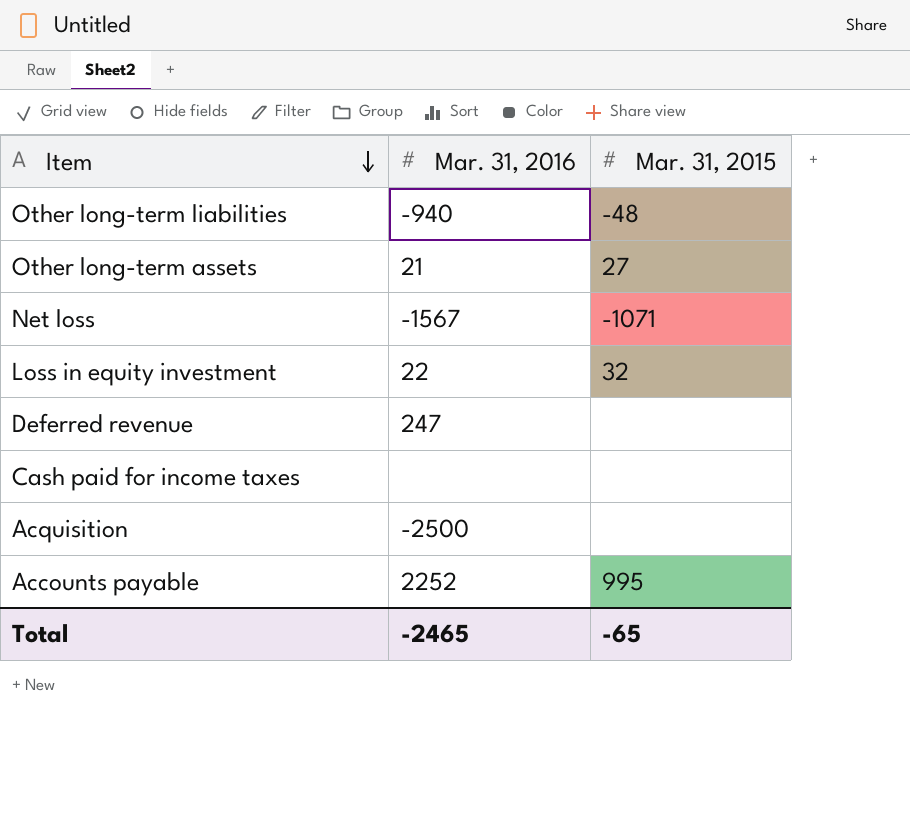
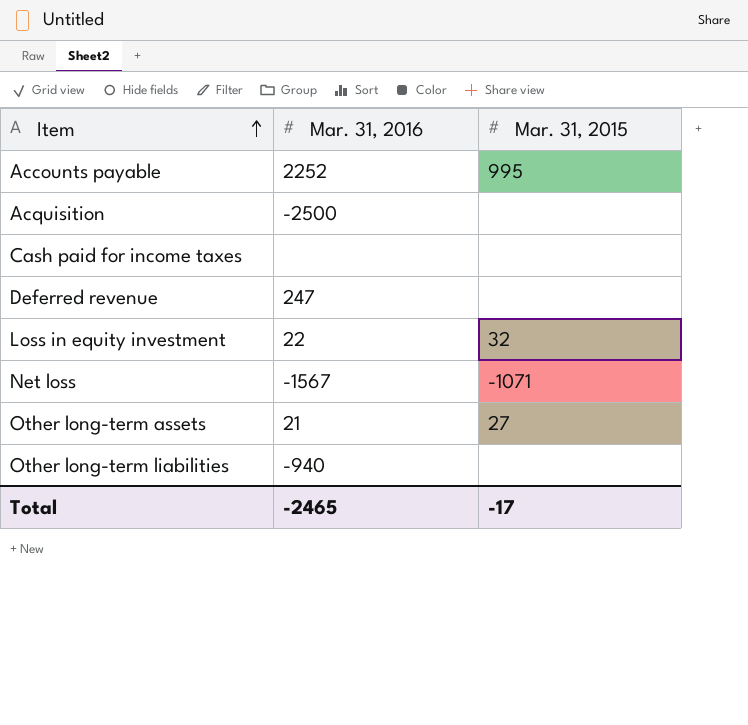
row order: Item descending -> Item ascending
Other long-term liabilities | Mar. 31, 2015: -48 -> none
Total | Mar. 31, 2015: -65 -> -17

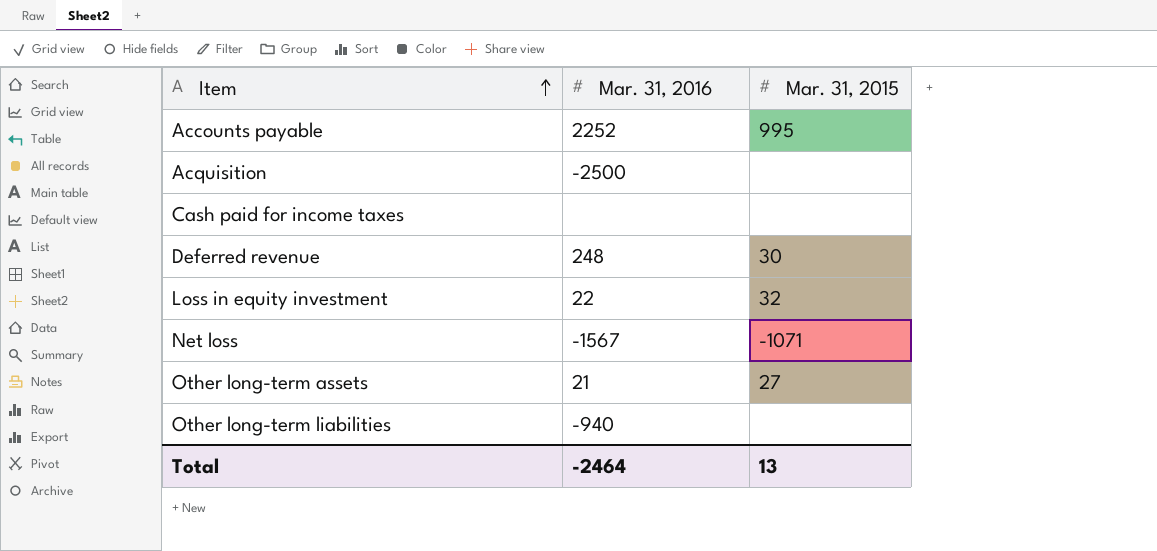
Deferred revenue | Mar. 31, 2016: 247 -> 248
Deferred revenue | Mar. 31, 2015: none -> 30
Total | Mar. 31, 2016: -2465 -> -2464
Total | Mar. 31, 2015: -17 -> 13

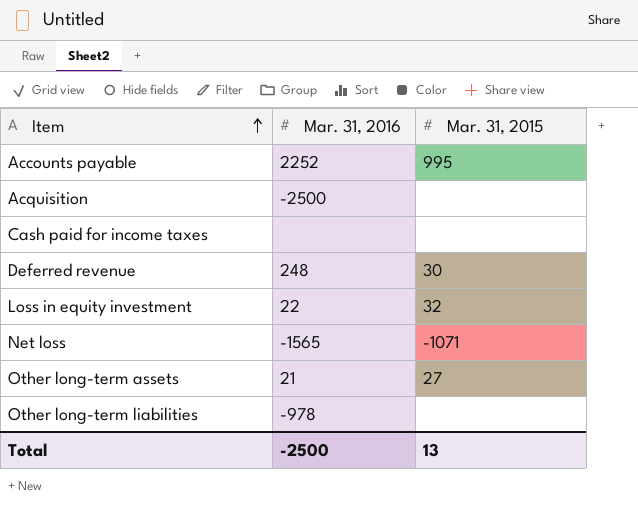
Net loss | Mar. 31, 2016: -1567 -> -1565
Other long-term liabilities | Mar. 31, 2016: -940 -> -978
Total | Mar. 31, 2016: -2464 -> -2500

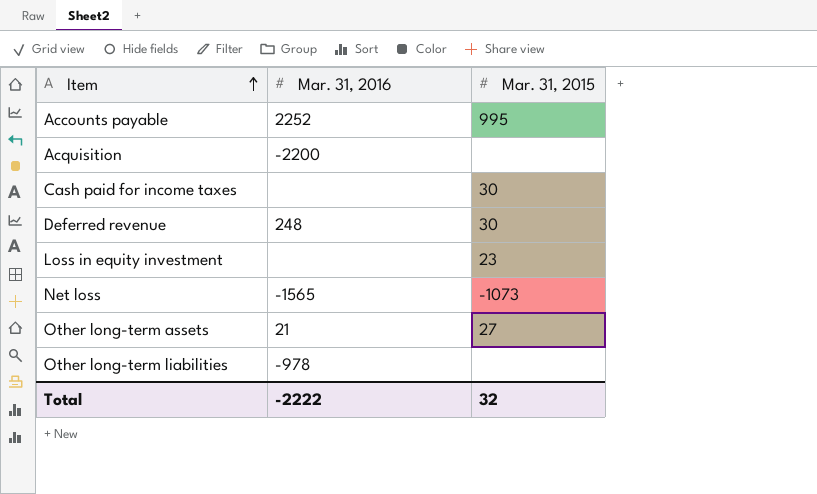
Acquisition | Mar. 31, 2016: -2500 -> -2200
Cash paid for income taxes | Mar. 31, 2015: none -> 30
Loss in equity investment | Mar. 31, 2016: 22 -> none
Loss in equity investment | Mar. 31, 2015: 32 -> 23
Net loss | Mar. 31, 2015: -1071 -> -1073
Total | Mar. 31, 2016: -2500 -> -2222
Total | Mar. 31, 2015: 13 -> 32

